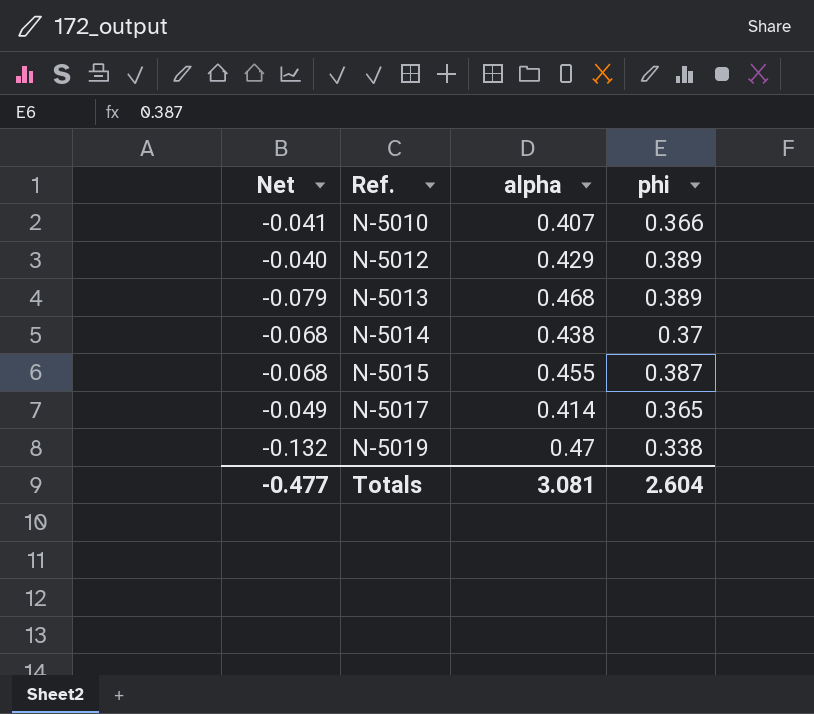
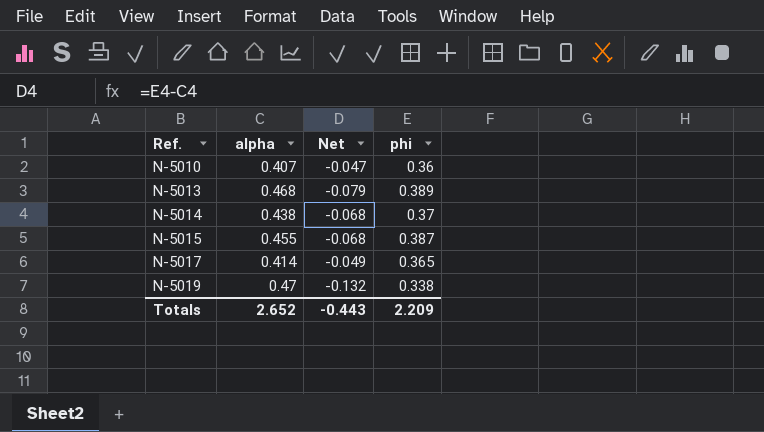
column Net | position: 1 -> 3
row N-5012: -0.040 | 0.429 | 0.389 -> none
N-5010 | Net: -0.041 -> -0.047
N-5010 | phi: 0.366 -> 0.36
Totals | alpha: 3.081 -> 2.652
Totals | Net: -0.477 -> -0.443
Totals | phi: 2.604 -> 2.209

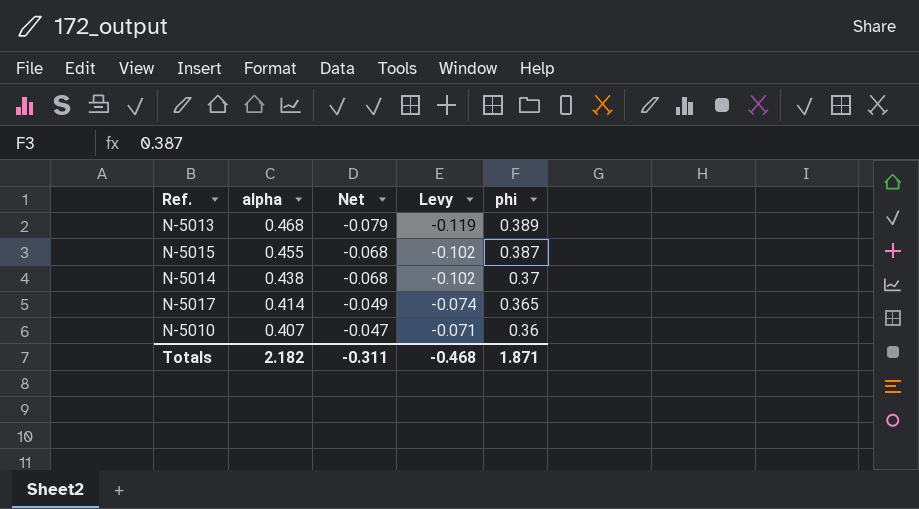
row order: Ref. ascending -> alpha descending
column Levy | formula: none -> [Net] * 1.5
row N-5019: 0.47 | -0.132 | 0.338 -> none
Totals | alpha: 2.652 -> 2.182
Totals | Net: -0.443 -> -0.311
Totals | phi: 2.209 -> 1.871

